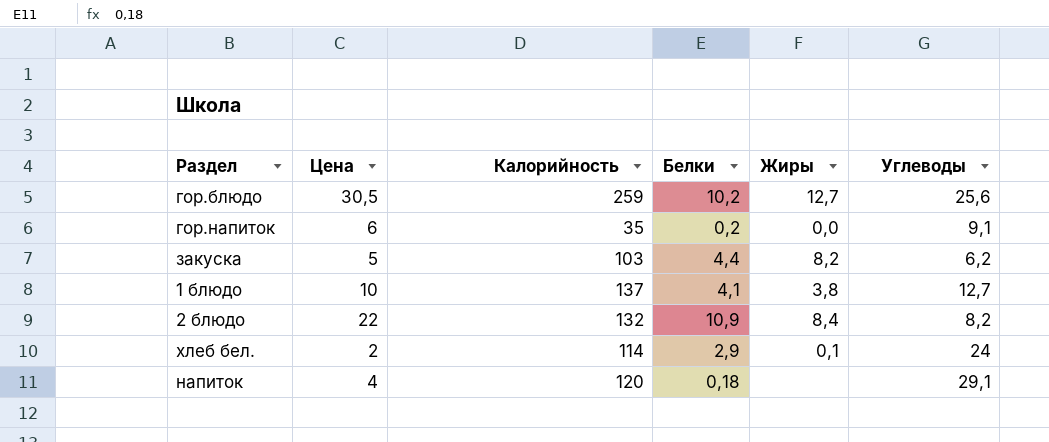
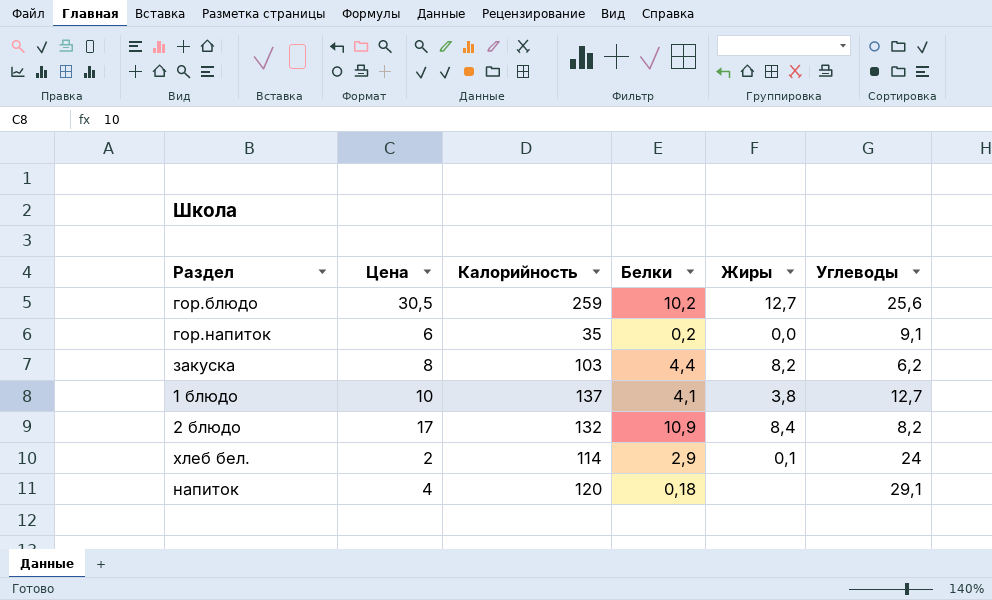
закуска | Цена: 5 -> 8
2 блюдо | Цена: 22 -> 17

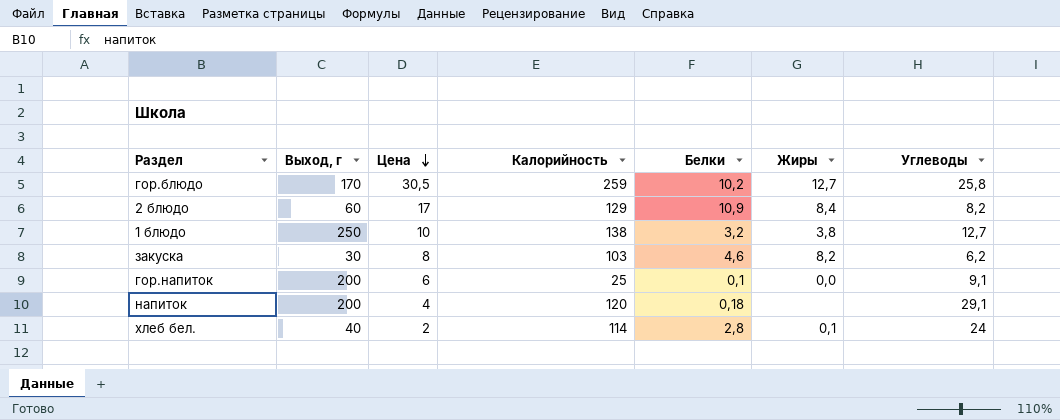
row order: none -> Цена descending
column Выход, г | position: none -> 2
гор.блюдо | Углеводы: 25,6 -> 25,8
2 блюдо | Калорийность: 132 -> 129
1 блюдо | Калорийность: 137 -> 138
1 блюдо | Белки: 4,1 -> 3,2
закуска | Белки: 4,4 -> 4,6
гор.напиток | Калорийность: 35 -> 25
гор.напиток | Белки: 0,2 -> 0,1
хлеб бел. | Белки: 2,9 -> 2,8

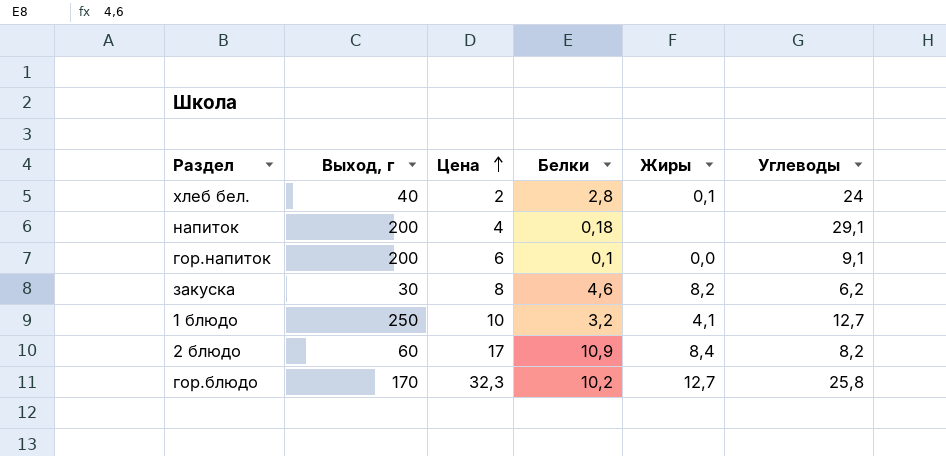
row order: Цена descending -> Цена ascending
column Калорийность | position: 4 -> none
1 блюдо | Жиры: 3,8 -> 4,1
гор.блюдо | Цена: 30,5 -> 32,3

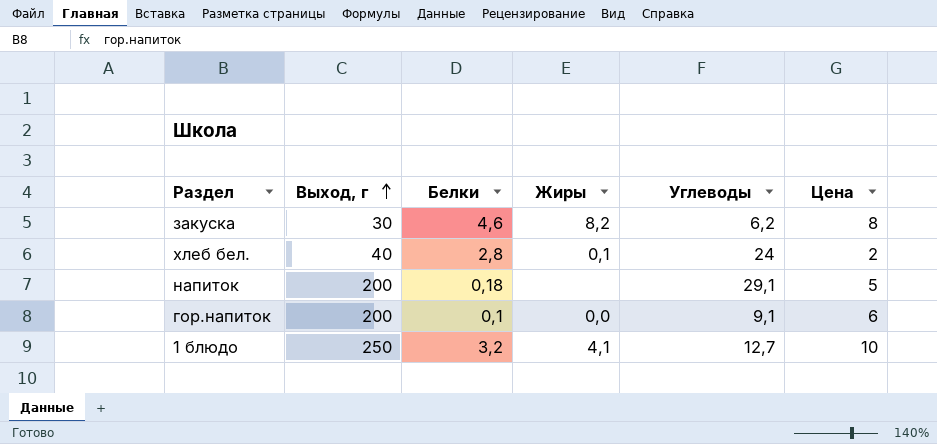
row order: Цена ascending -> Выход, г ascending
column Цена | position: 3 -> 6
row 2 блюдо: 60 | 17 | 10,9 | 8,4 | 8,2 -> none
row гор.блюдо: 170 | 32,3 | 10,2 | 12,7 | 25,8 -> none
напиток | Цена: 4 -> 5

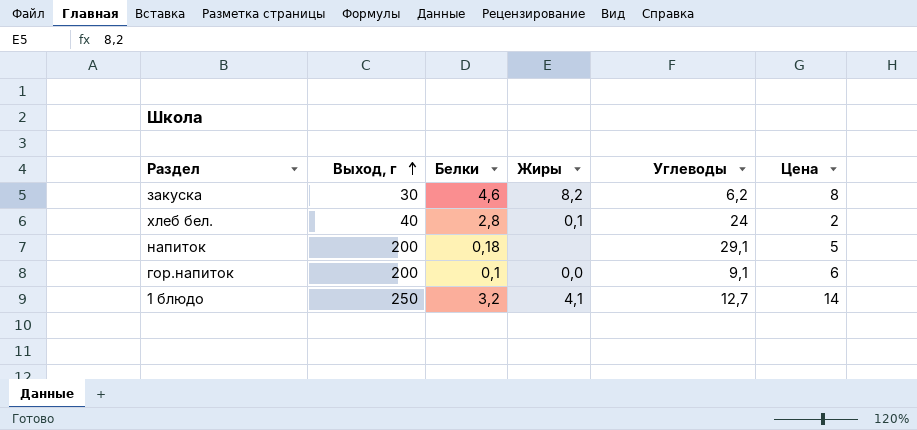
1 блюдо | Цена: 10 -> 14

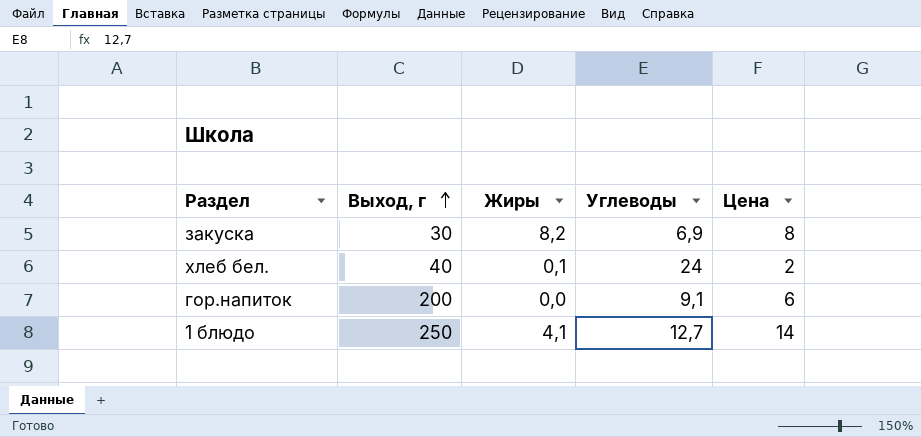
column Белки | position: 3 -> none
row напиток: 200 | 0,18 | none | 29,1 | 5 -> none
закуска | Углеводы: 6,2 -> 6,9

